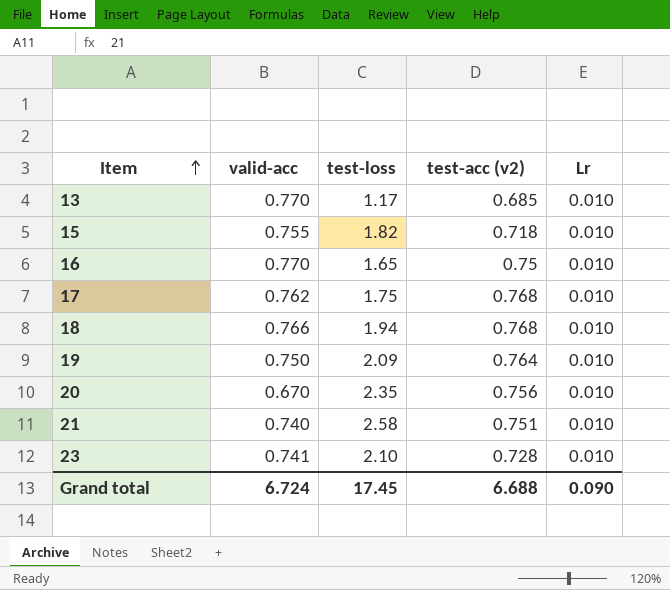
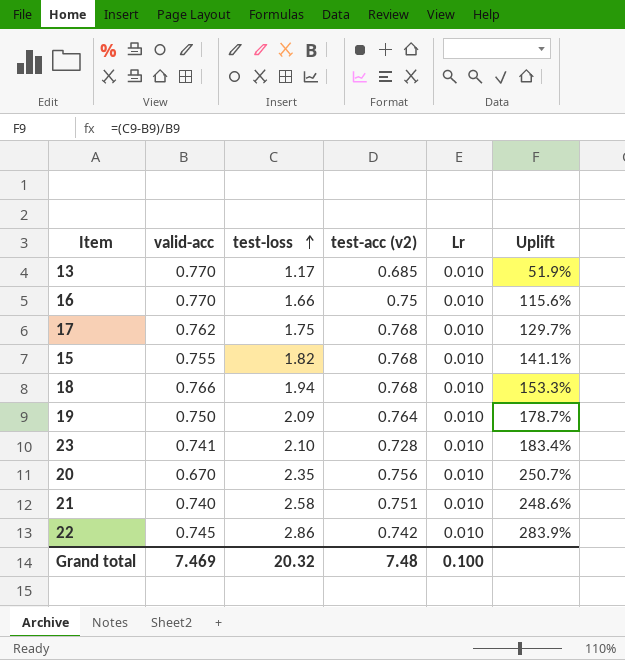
row order: Item ascending -> test-loss ascending
column Uplift | formula: none -> ([test-loss] - [valid-acc]) / [valid-acc]
16 | test-loss: 1.65 -> 1.66
15 | test-acc (v2): 0.718 -> 0.768
row 22: none -> 0.745 | 2.86 | 0.742 | 0.010 | 283.9%
Grand total | valid-acc: 6.724 -> 7.469
Grand total | test-loss: 17.45 -> 20.32
Grand total | test-acc (v2): 6.688 -> 7.48
Grand total | Lr: 0.090 -> 0.100

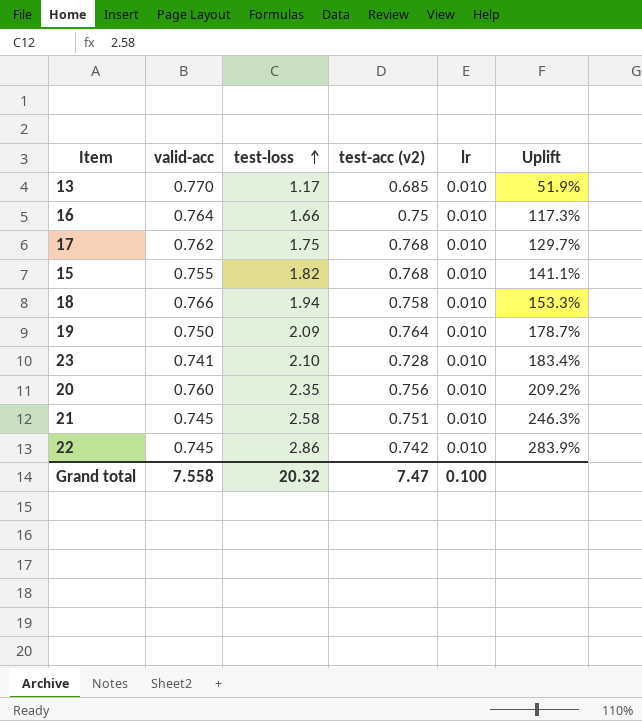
column name: Lr -> lr
16 | valid-acc: 0.770 -> 0.764
16 | Uplift: 115.6% -> 117.3%
18 | test-acc (v2): 0.768 -> 0.758
20 | valid-acc: 0.670 -> 0.760
20 | Uplift: 250.7% -> 209.2%
21 | valid-acc: 0.740 -> 0.745
21 | Uplift: 248.6% -> 246.3%
Grand total | valid-acc: 7.469 -> 7.558
Grand total | test-acc (v2): 7.48 -> 7.47

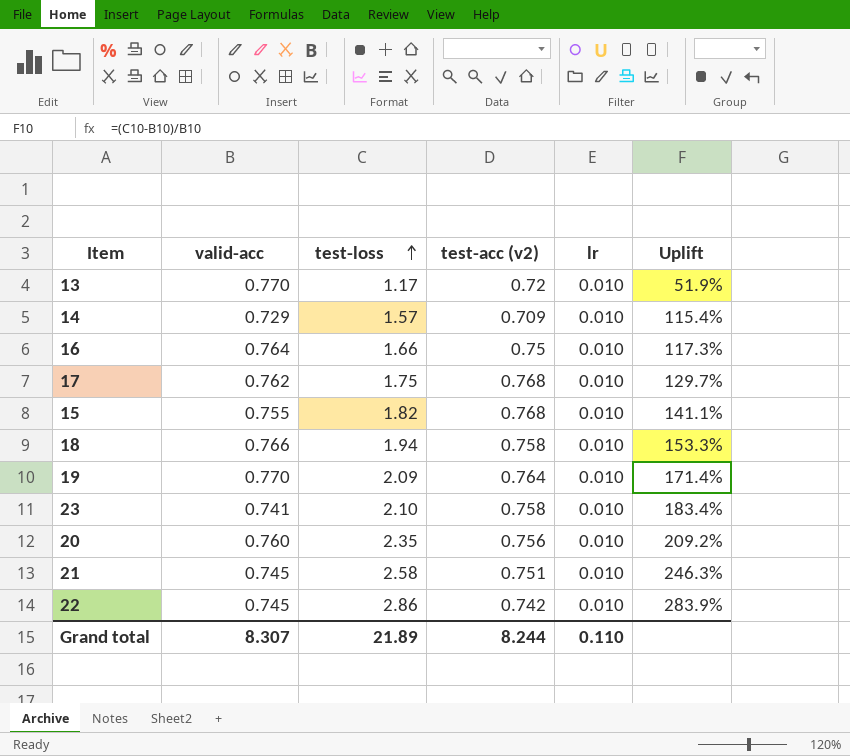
13 | test-acc (v2): 0.685 -> 0.72
row 14: none -> 0.729 | 1.57 | 0.709 | 0.010 | 115.4%
19 | valid-acc: 0.750 -> 0.770
19 | Uplift: 178.7% -> 171.4%
23 | test-acc (v2): 0.728 -> 0.758
Grand total | valid-acc: 7.558 -> 8.307
Grand total | test-loss: 20.32 -> 21.89
Grand total | test-acc (v2): 7.47 -> 8.244
Grand total | lr: 0.100 -> 0.110

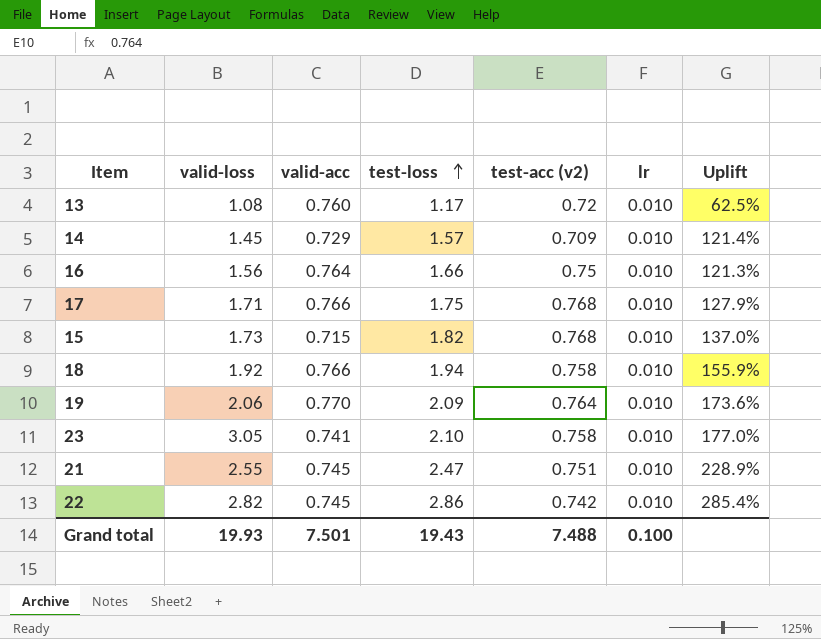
column valid-loss | position: none -> 2
column Uplift | formula: ([test-loss] - [valid-acc]) / [valid-acc] -> ([test-loss] - [test-acc (v2)]) / [test-acc (v2)]
row 20: 0.760 | 2.35 | 0.756 | 0.010 | 209.2% -> none
13 | valid-acc: 0.770 -> 0.760
17 | valid-acc: 0.762 -> 0.766
15 | valid-acc: 0.755 -> 0.715
21 | test-loss: 2.58 -> 2.47
Grand total | valid-acc: 8.307 -> 7.501
Grand total | test-loss: 21.89 -> 19.43
Grand total | test-acc (v2): 8.244 -> 7.488
Grand total | lr: 0.110 -> 0.100

